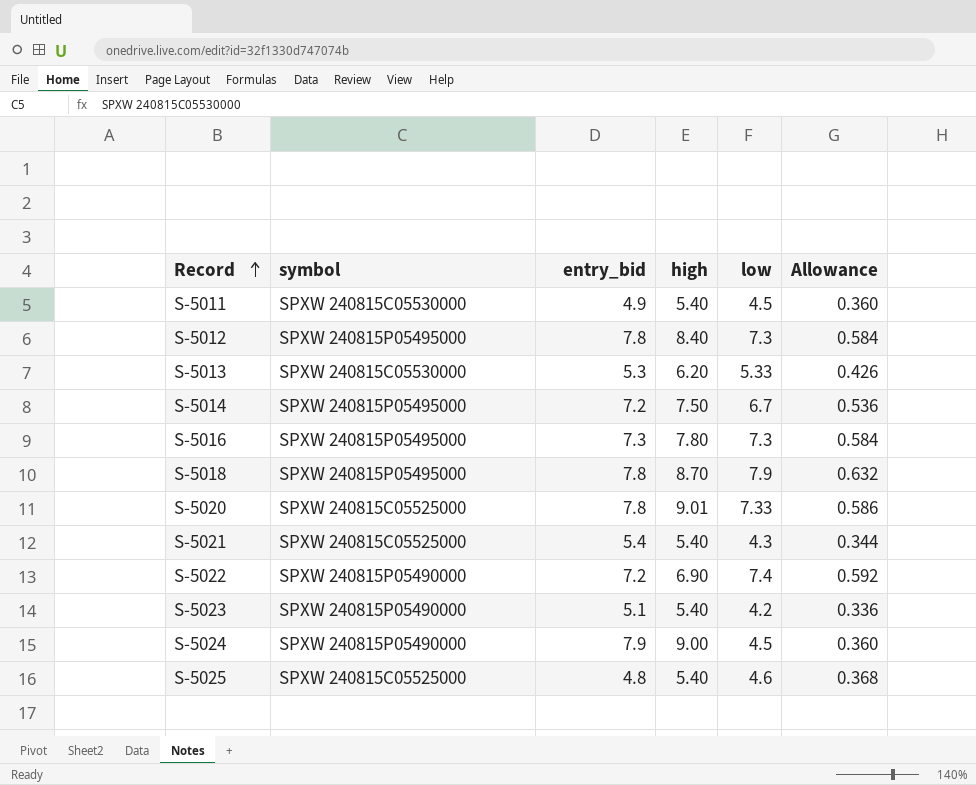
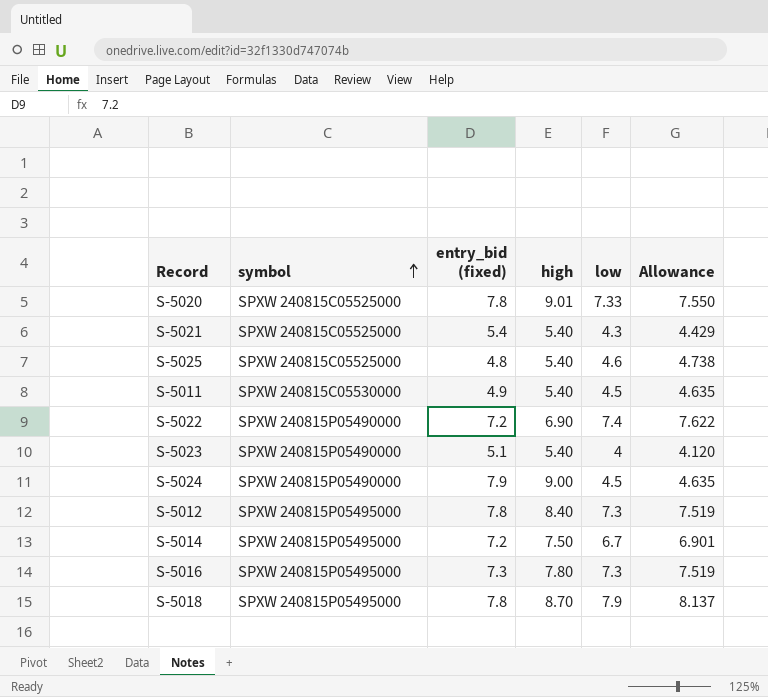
row order: Record ascending -> symbol ascending
column name: entry_bid -> entry_bid (fixed)
column Allowance | formula: [low] * 0.08 -> [low] * 1.03
row S-5013: SPXW 240815C05530000 | 5.3 | 6.20 | 5.33 | 0.426 -> none
S-5023 | low: 4.2 -> 4

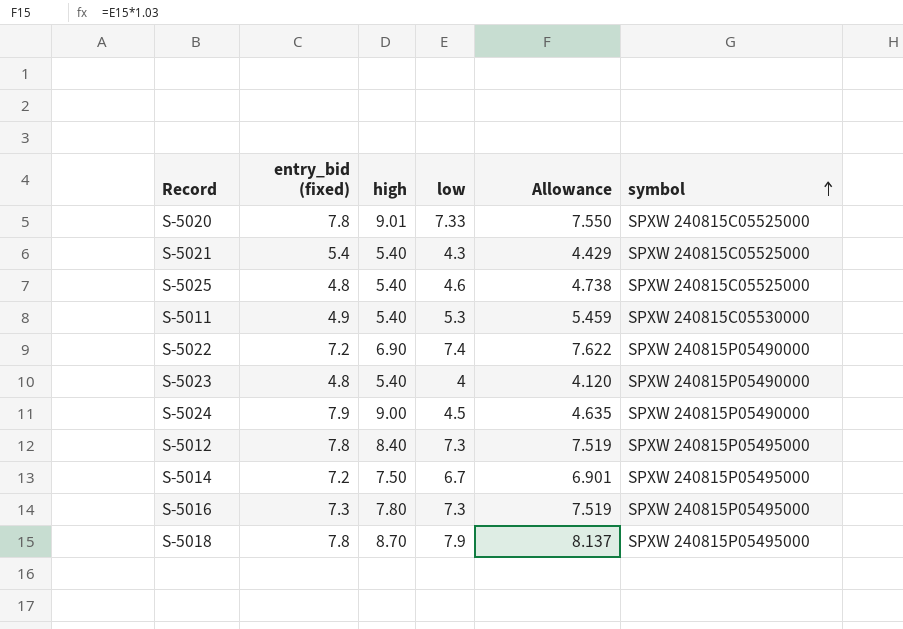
column symbol | position: 2 -> 6
S-5011 | low: 4.5 -> 5.3
S-5011 | Allowance: 4.635 -> 5.459
S-5023 | entry_bid (fixed): 5.1 -> 4.8

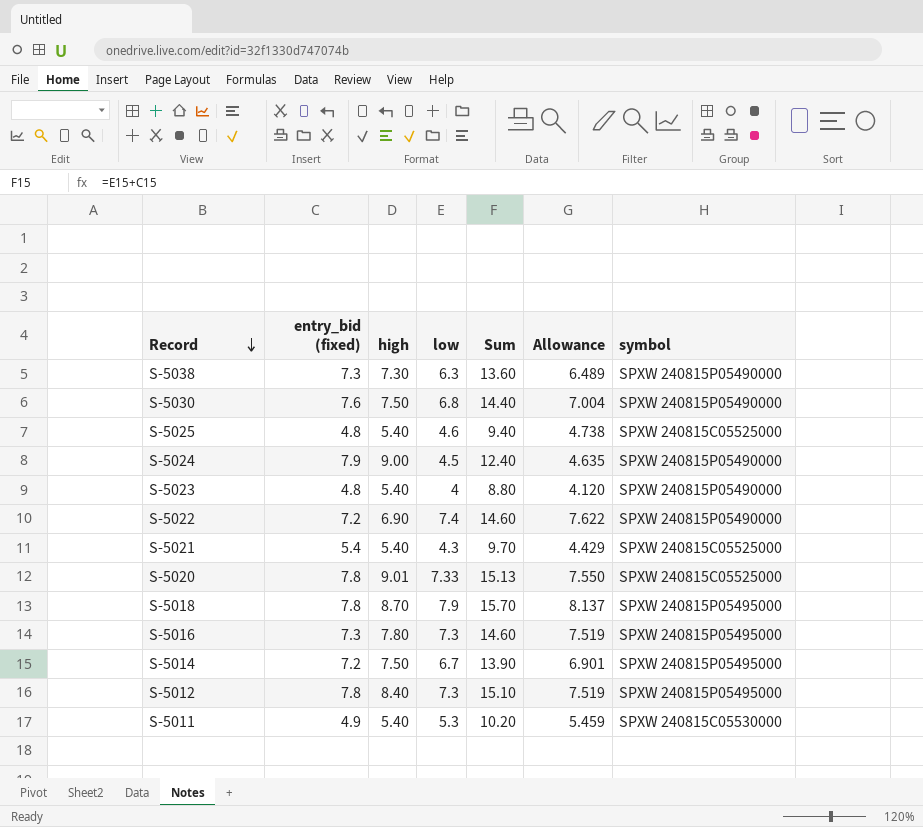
row order: symbol ascending -> Record descending
column Sum | formula: none -> [entry_bid (fixed)] + [low]
row S-5038: none -> 7.3 | 7.30 | 6.3 | 13.60 | 6.489 | SPXW 240815P05490000
row S-5030: none -> 7.6 | 7.50 | 6.8 | 14.40 | 7.004 | SPXW 240815P05490000

